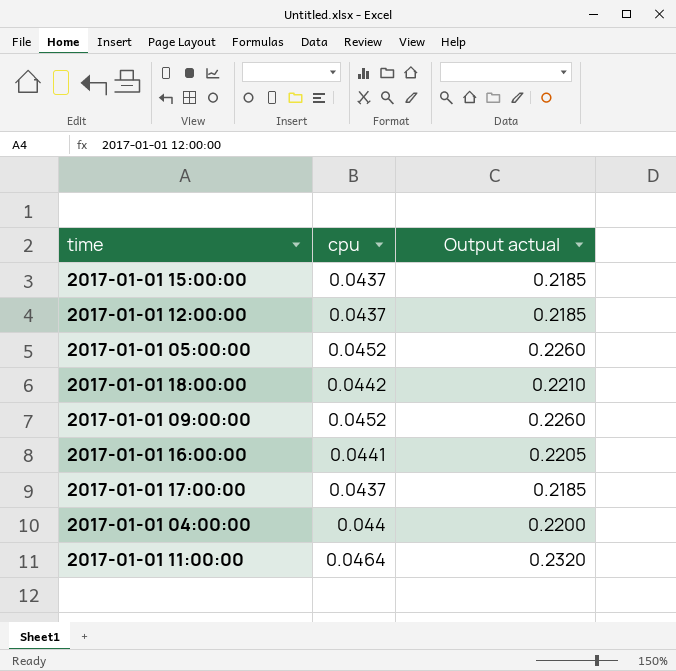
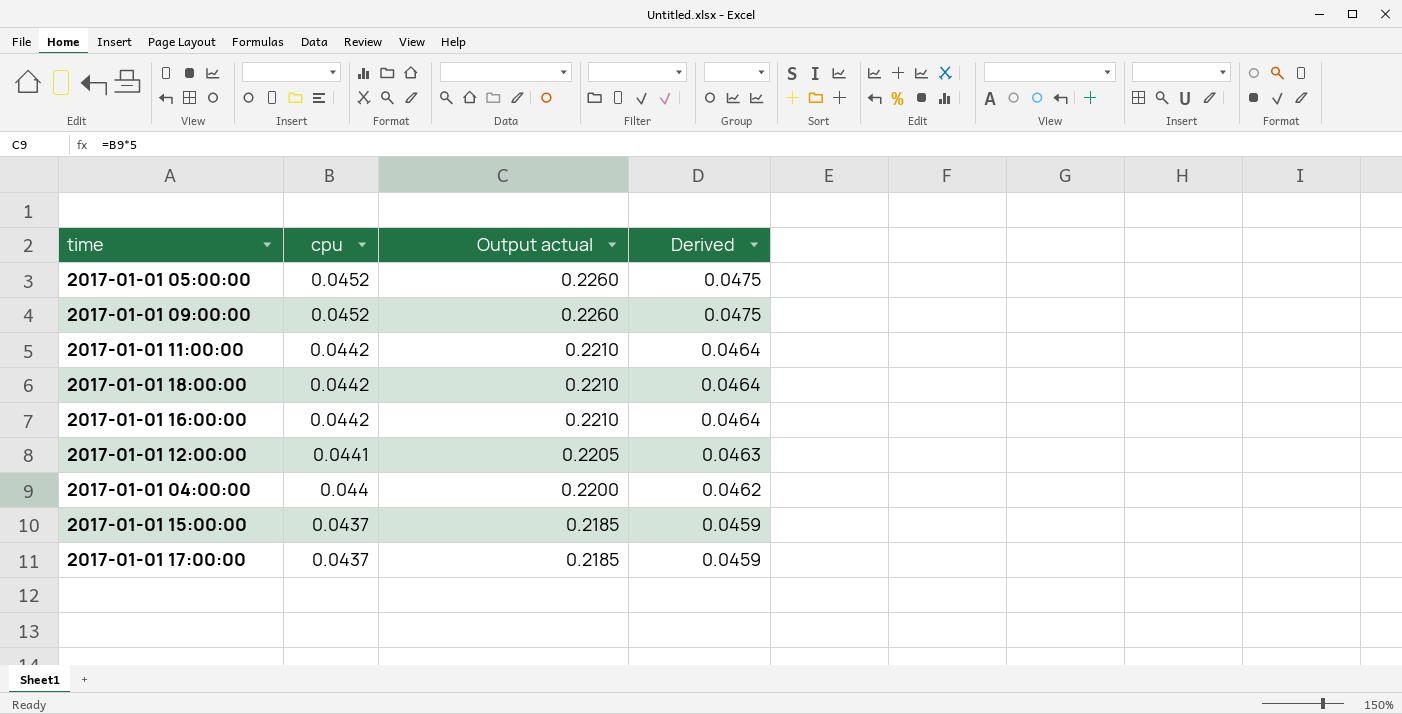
row order: none -> cpu descending
column Derived | formula: none -> [cpu] * 1.05
2017-01-01 11:00:00 | cpu: 0.0464 -> 0.0442
2017-01-01 11:00:00 | Output actual: 0.2320 -> 0.2210
2017-01-01 16:00:00 | cpu: 0.0441 -> 0.0442
2017-01-01 16:00:00 | Output actual: 0.2205 -> 0.2210
2017-01-01 12:00:00 | cpu: 0.0437 -> 0.0441
2017-01-01 12:00:00 | Output actual: 0.2185 -> 0.2205

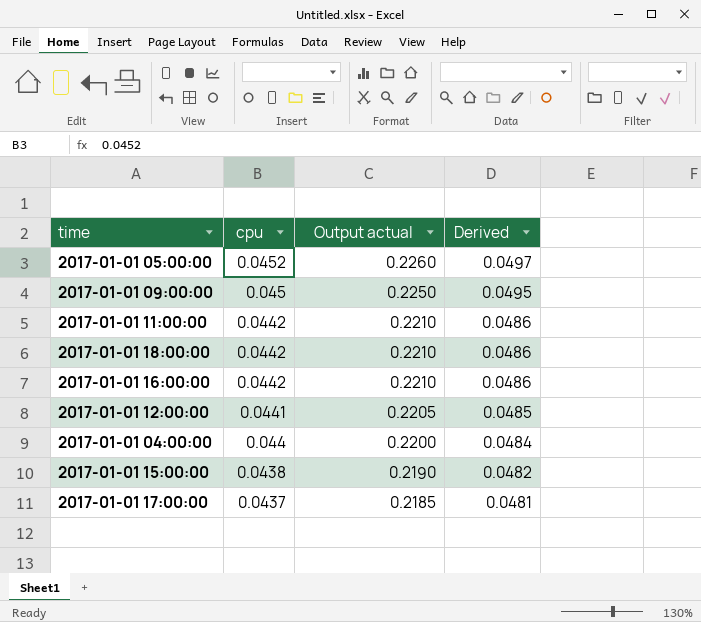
column Derived | formula: [cpu] * 1.05 -> [cpu] * 1.1
2017-01-01 09:00:00 | cpu: 0.0452 -> 0.045
2017-01-01 09:00:00 | Output actual: 0.2260 -> 0.2250
2017-01-01 15:00:00 | cpu: 0.0437 -> 0.0438
2017-01-01 15:00:00 | Output actual: 0.2185 -> 0.2190

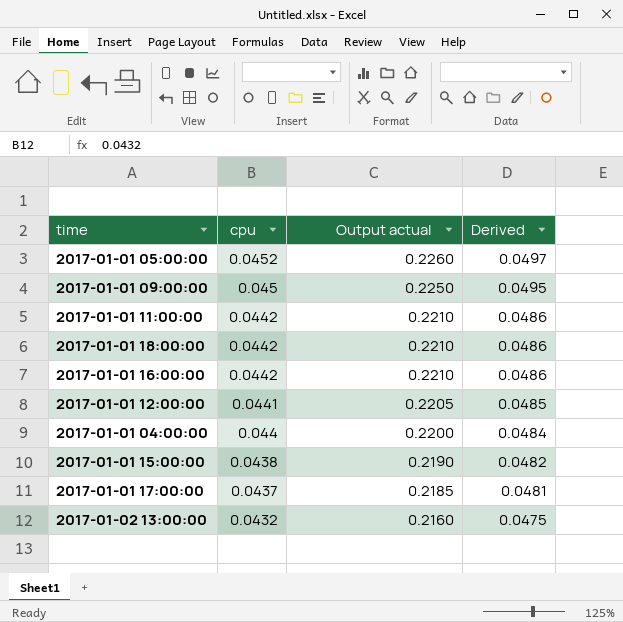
row 2017-01-02 13:00:00: none -> 0.0432 | 0.2160 | 0.0475

